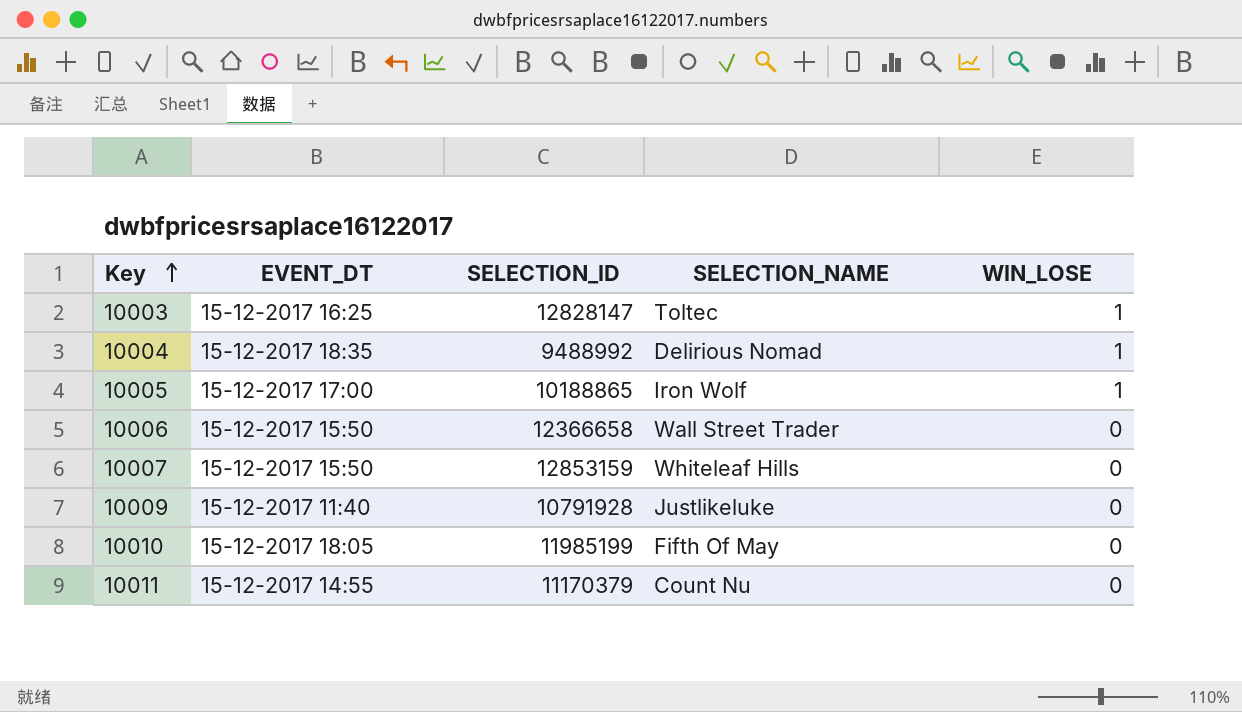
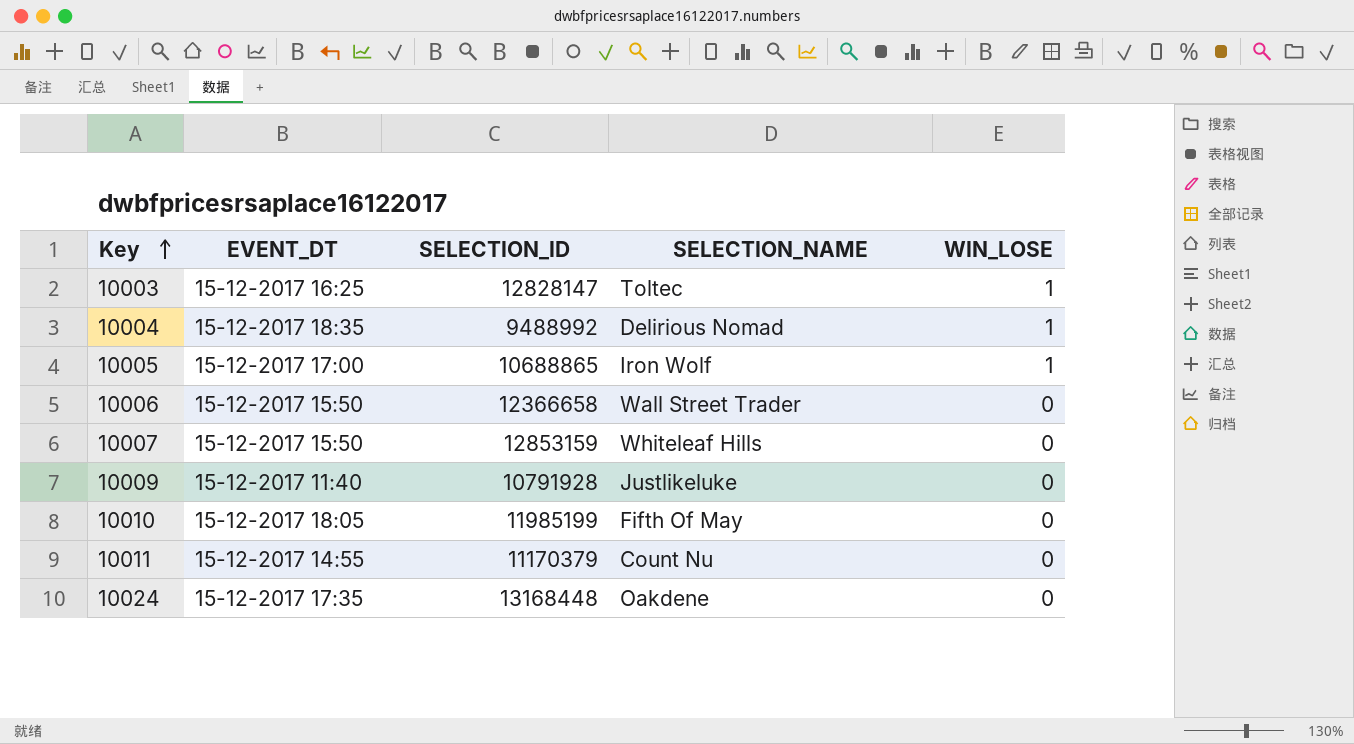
10005 | SELECTION_ID: 10188865 -> 10688865
row 10024: none -> 15-12-2017 17:35 | 13168448 | Oakdene | 0

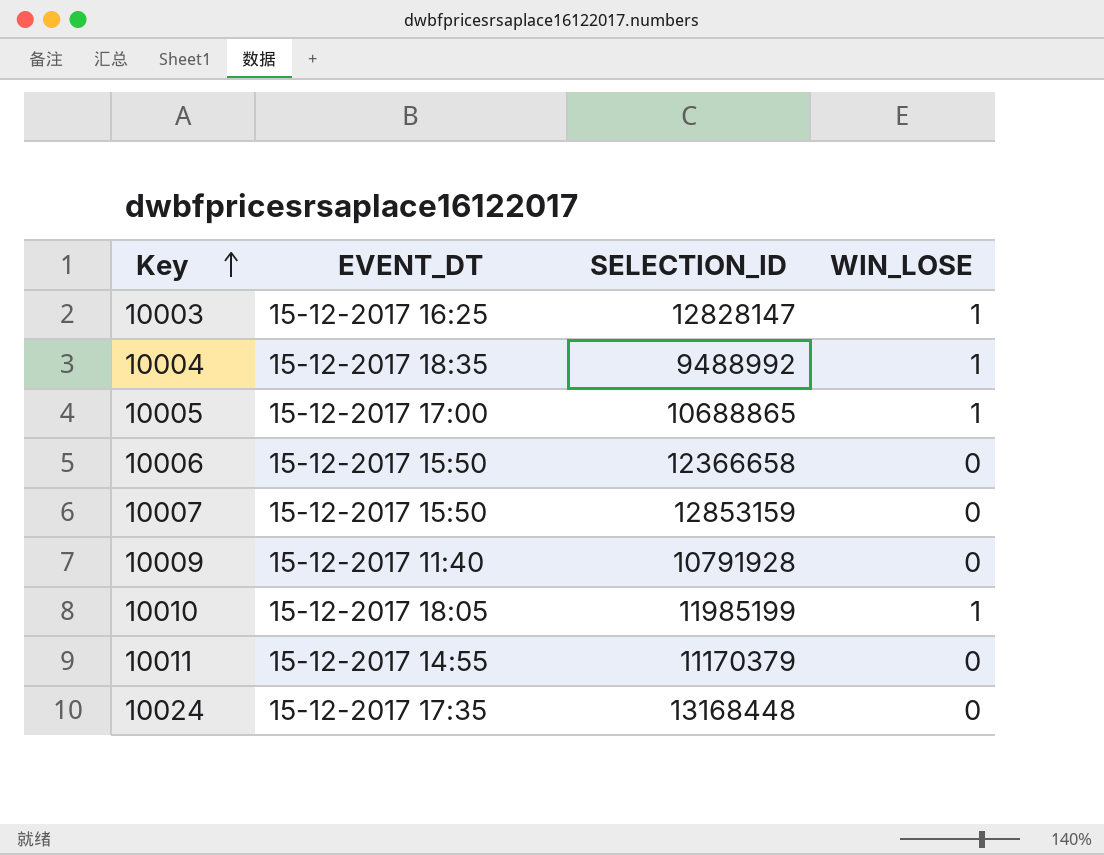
column SELECTION_NAME | position: 4 -> none
10010 | WIN_LOSE: 0 -> 1

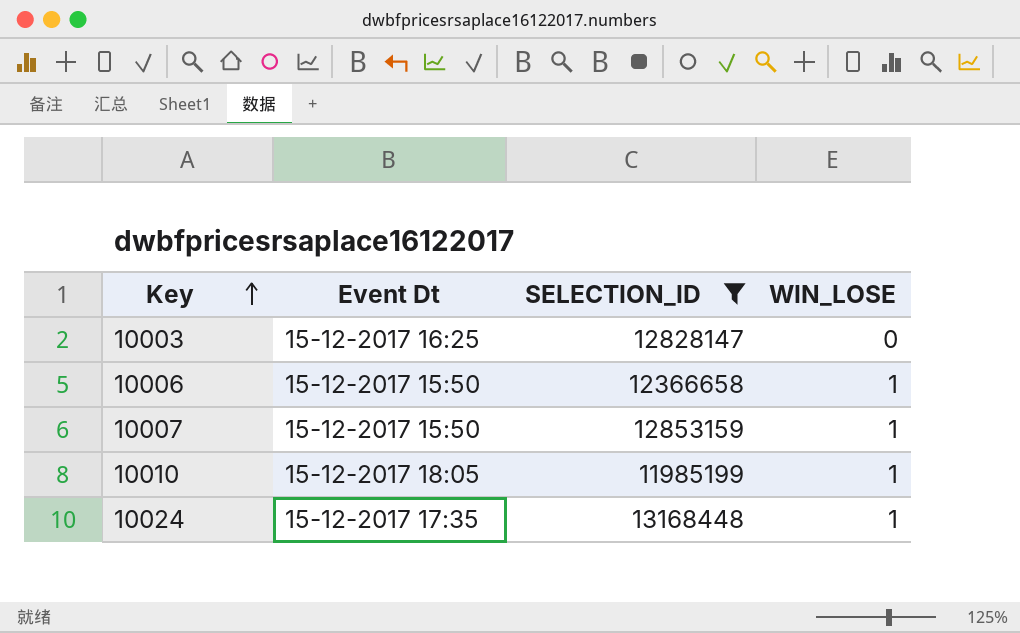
filter: none -> SELECTION_ID >= 11985199
column name: EVENT_DT -> Event Dt
10003 | WIN_LOSE: 1 -> 0
10006 | WIN_LOSE: 0 -> 1
10007 | WIN_LOSE: 0 -> 1
10024 | WIN_LOSE: 0 -> 1

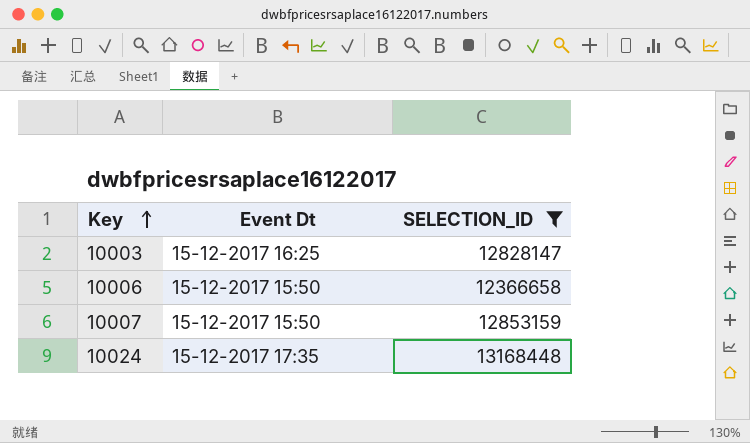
column WIN_LOSE | position: 4 -> none
row 10010: 15-12-2017 18:05 | 11985199 | 1 -> none

